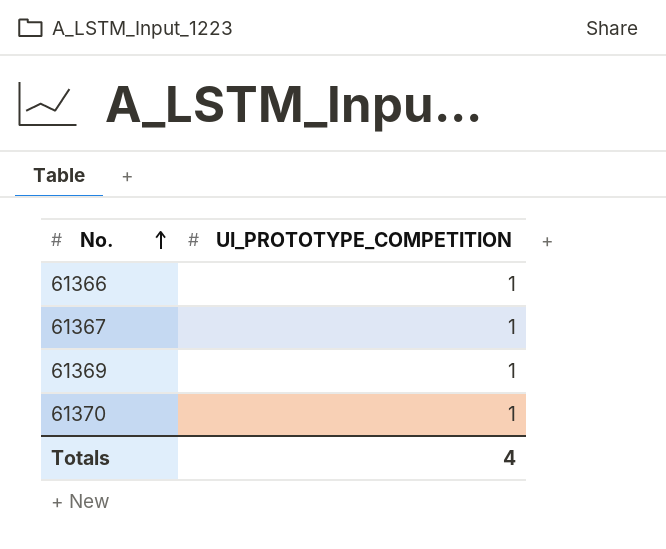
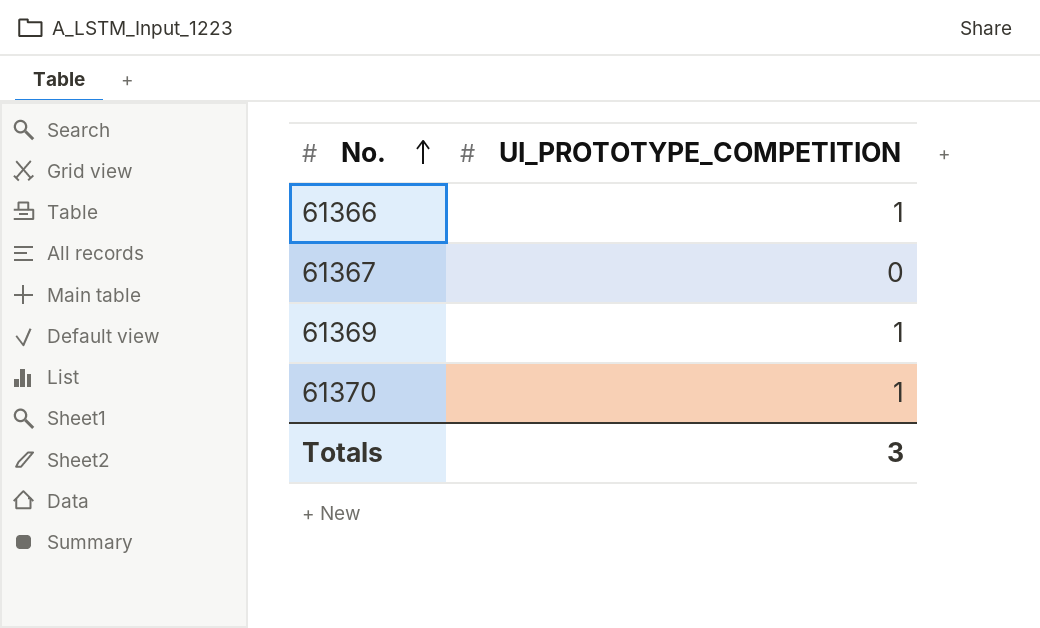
61367 | UI_PROTOTYPE_COMPETITION: 1 -> 0
Totals | UI_PROTOTYPE_COMPETITION: 4 -> 3

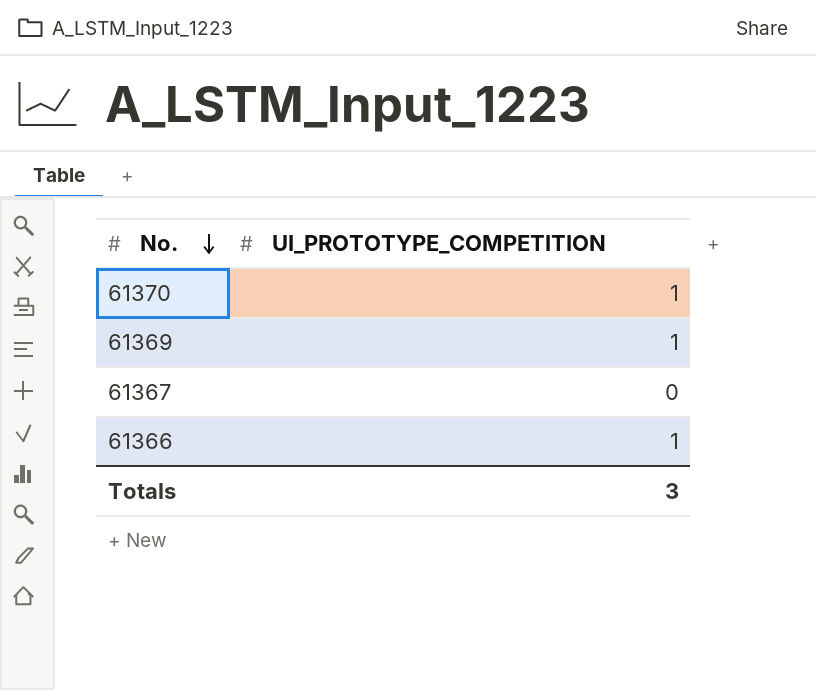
row order: No. ascending -> No. descending

